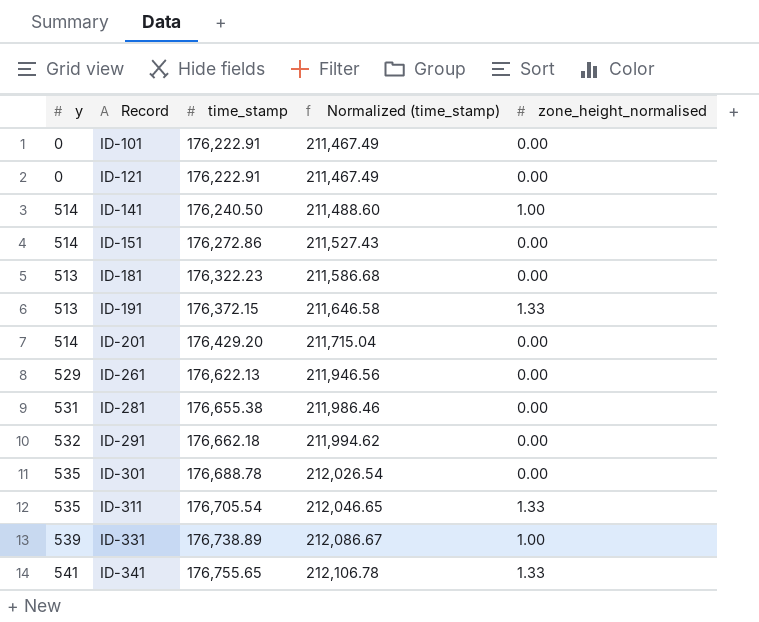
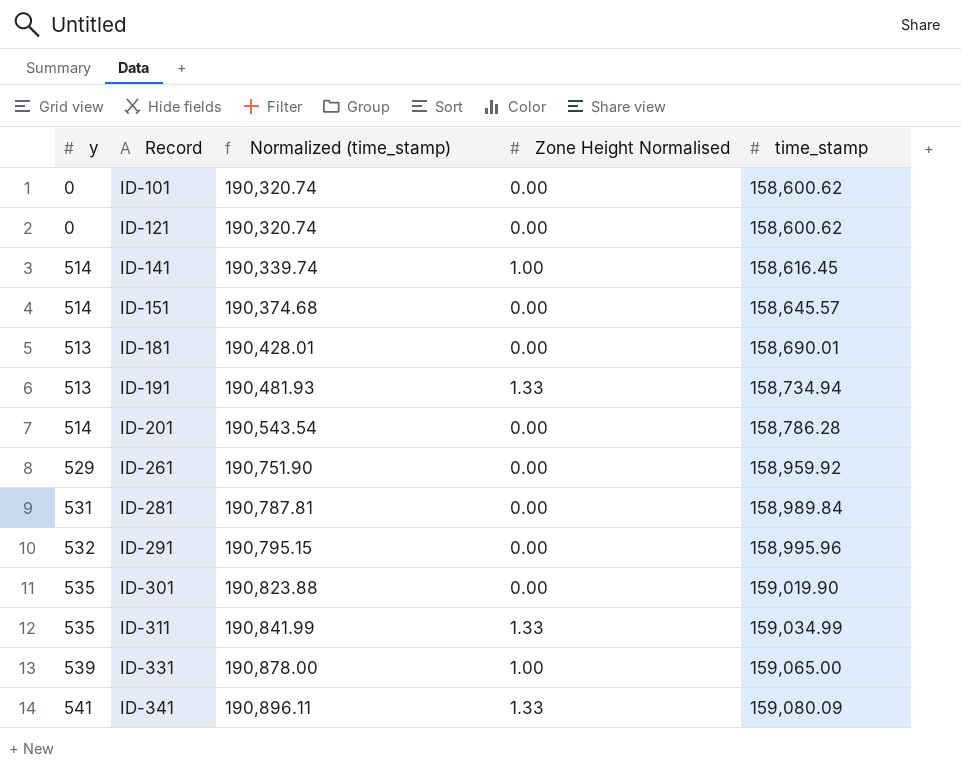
column name: zone_height_normalised -> Zone Height Normalised
column time_stamp | position: 3 -> 5
ID-101 | Normalized (time_stamp): 211,467.49 -> 190,320.74
ID-101 | time_stamp: 176,222.91 -> 158,600.62
ID-121 | Normalized (time_stamp): 211,467.49 -> 190,320.74
ID-121 | time_stamp: 176,222.91 -> 158,600.62
ID-141 | Normalized (time_stamp): 211,488.60 -> 190,339.74
ID-141 | time_stamp: 176,240.50 -> 158,616.45
ID-151 | Normalized (time_stamp): 211,527.43 -> 190,374.68
ID-151 | time_stamp: 176,272.86 -> 158,645.57
ID-181 | Normalized (time_stamp): 211,586.68 -> 190,428.01
ID-181 | time_stamp: 176,322.23 -> 158,690.01
ID-191 | Normalized (time_stamp): 211,646.58 -> 190,481.93
ID-191 | time_stamp: 176,372.15 -> 158,734.94
ID-201 | Normalized (time_stamp): 211,715.04 -> 190,543.54
ID-201 | time_stamp: 176,429.20 -> 158,786.28
ID-261 | Normalized (time_stamp): 211,946.56 -> 190,751.90
ID-261 | time_stamp: 176,622.13 -> 158,959.92
ID-281 | Normalized (time_stamp): 211,986.46 -> 190,787.81
ID-281 | time_stamp: 176,655.38 -> 158,989.84
ID-291 | Normalized (time_stamp): 211,994.62 -> 190,795.15
ID-291 | time_stamp: 176,662.18 -> 158,995.96
ID-301 | Normalized (time_stamp): 212,026.54 -> 190,823.88
ID-301 | time_stamp: 176,688.78 -> 159,019.90
ID-311 | Normalized (time_stamp): 212,046.65 -> 190,841.99
ID-311 | time_stamp: 176,705.54 -> 159,034.99
ID-331 | Normalized (time_stamp): 212,086.67 -> 190,878.00
ID-331 | time_stamp: 176,738.89 -> 159,065.00
ID-341 | Normalized (time_stamp): 212,106.78 -> 190,896.11
ID-341 | time_stamp: 176,755.65 -> 159,080.09

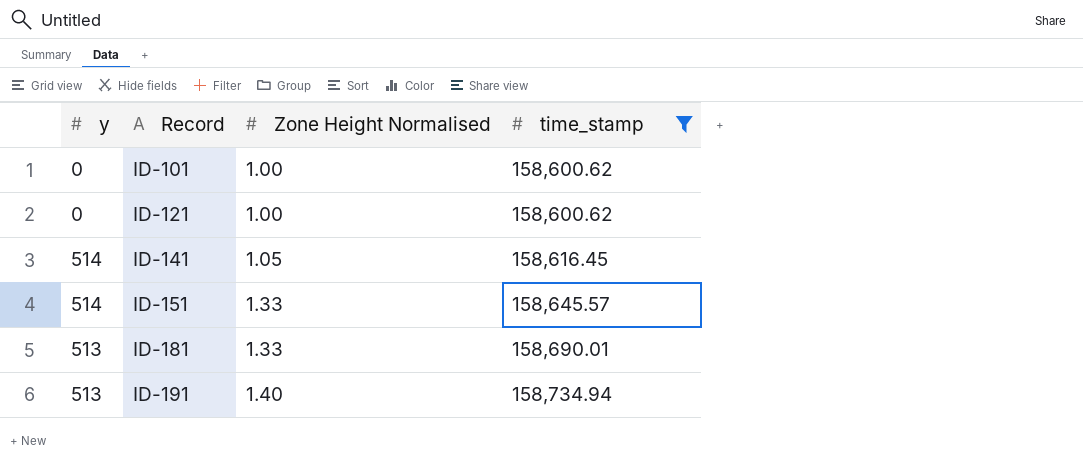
filter: none -> time_stamp <= 158,734.94
column Normalized (time_stamp) | formula: [time_stamp] * 1.2 -> none
ID-101 | Zone Height Normalised: 0.00 -> 1.00
ID-121 | Zone Height Normalised: 0.00 -> 1.00
ID-141 | Zone Height Normalised: 1.00 -> 1.05
ID-151 | Zone Height Normalised: 0.00 -> 1.33
ID-181 | Zone Height Normalised: 0.00 -> 1.33
ID-191 | Zone Height Normalised: 1.33 -> 1.40

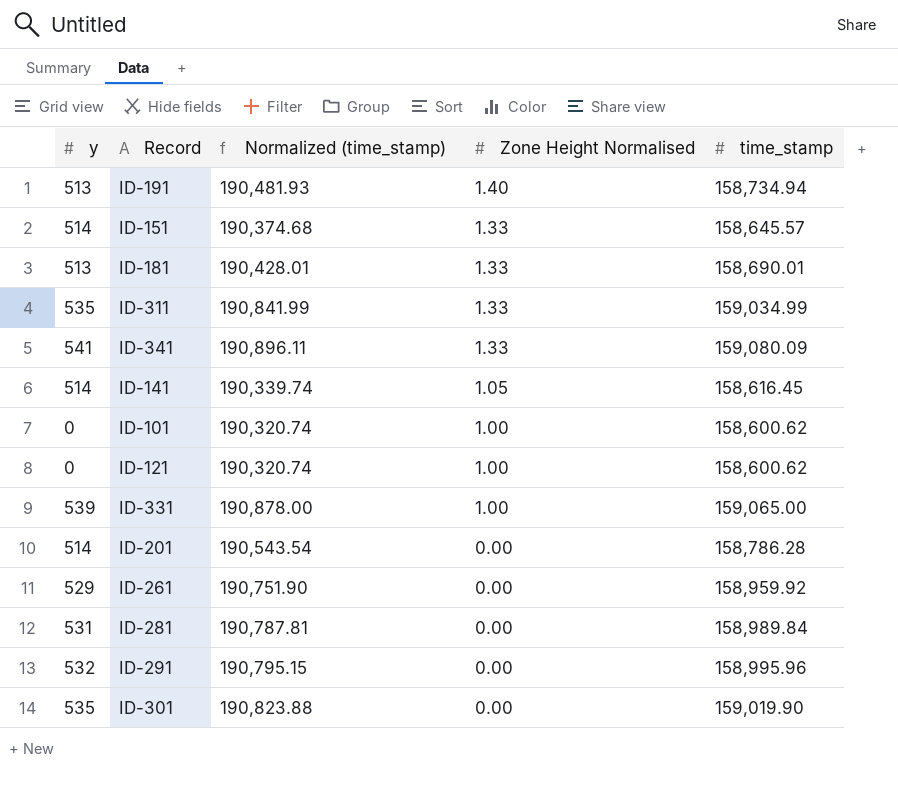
filter: time_stamp <= 158,734.94 -> none
row order: Record ascending -> Zone Height Normalised descending
column Normalized (time_stamp) | formula: none -> [time_stamp] * 1.2

